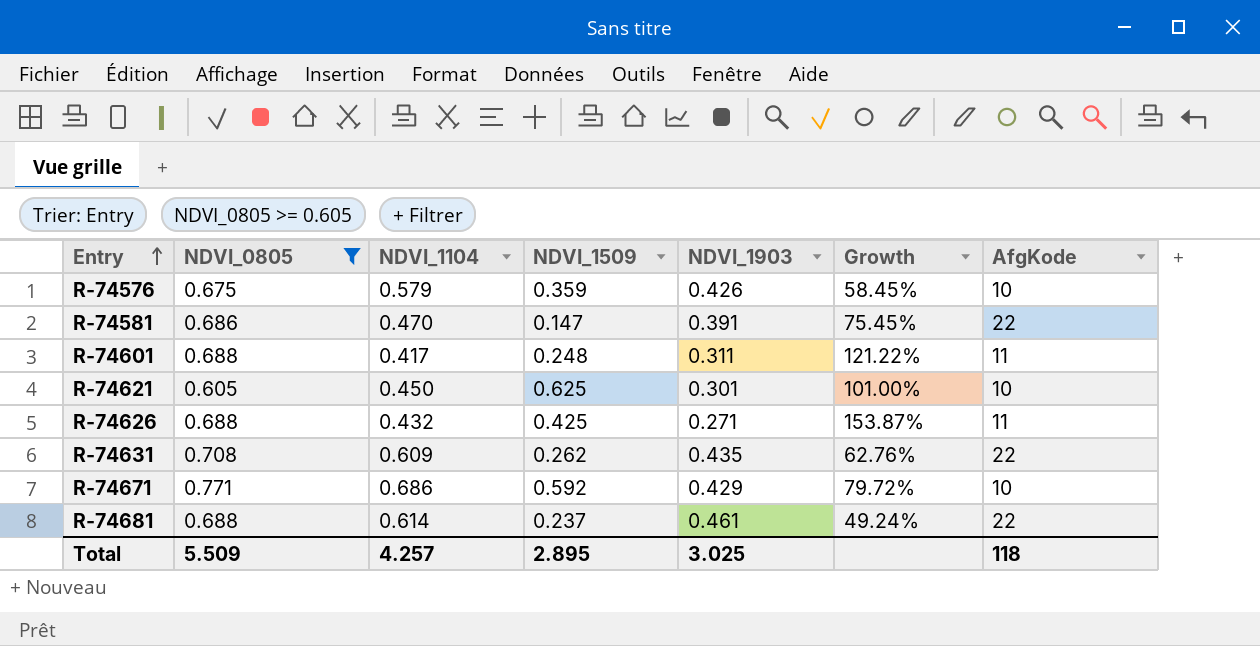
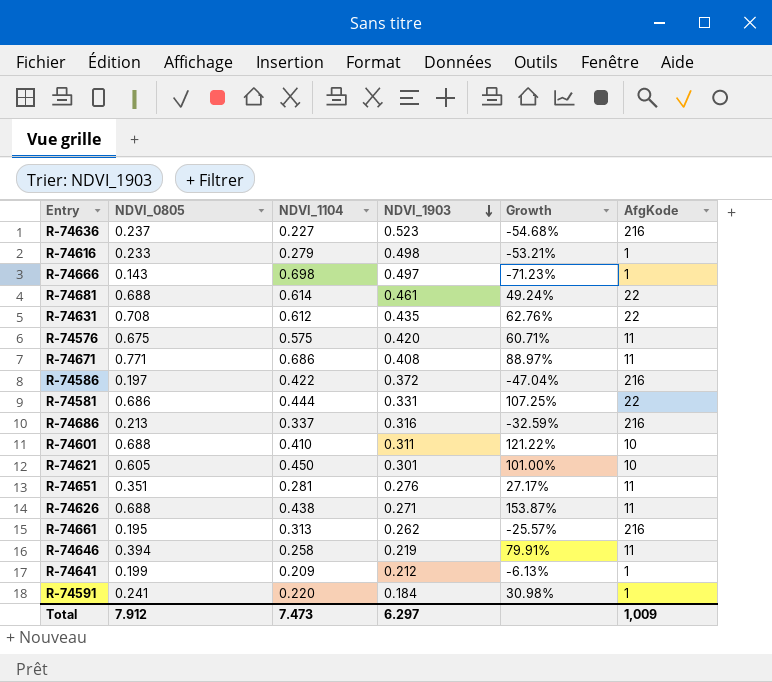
filter: NDVI_0805 >= 0.605 -> none
row order: Entry ascending -> NDVI_1903 descending
column NDVI_1509 | position: 4 -> none
R-74631 | NDVI_1104: 0.609 -> 0.612
R-74576 | NDVI_1104: 0.579 -> 0.575
R-74576 | NDVI_1903: 0.426 -> 0.420
R-74576 | Growth: 58.45% -> 60.71%
R-74576 | AfgKode: 10 -> 11
R-74671 | NDVI_1903: 0.429 -> 0.408
R-74671 | Growth: 79.72% -> 88.97%
R-74671 | AfgKode: 10 -> 11
R-74581 | NDVI_1104: 0.470 -> 0.444
R-74581 | NDVI_1903: 0.391 -> 0.331
R-74581 | Growth: 75.45% -> 107.25%
R-74601 | NDVI_1104: 0.417 -> 0.410
R-74601 | AfgKode: 11 -> 10
R-74626 | NDVI_1104: 0.432 -> 0.438
Total | NDVI_0805: 5.509 -> 7.912
Total | NDVI_1104: 4.257 -> 7.473
Total | NDVI_1903: 3.025 -> 6.297
Total | AfgKode: 118 -> 1,009

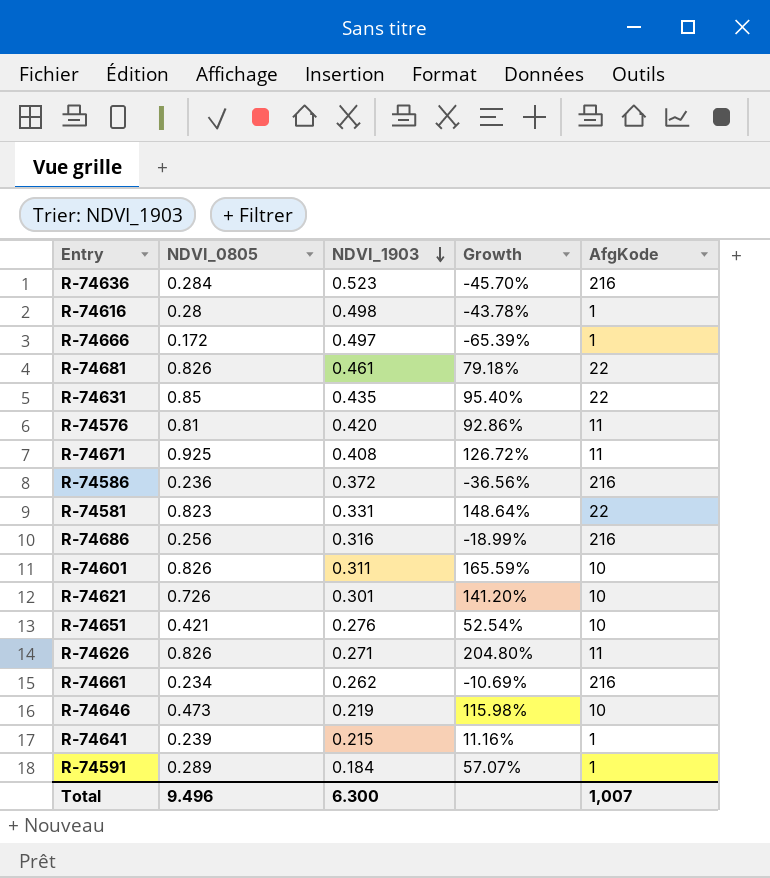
column NDVI_1104 | position: 3 -> none
R-74636 | NDVI_0805: 0.237 -> 0.284
R-74636 | Growth: -54.68% -> -45.70%
R-74616 | NDVI_0805: 0.233 -> 0.28
R-74616 | Growth: -53.21% -> -43.78%
R-74666 | NDVI_0805: 0.143 -> 0.172
R-74666 | Growth: -71.23% -> -65.39%
R-74681 | NDVI_0805: 0.688 -> 0.826
R-74681 | Growth: 49.24% -> 79.18%
R-74631 | NDVI_0805: 0.708 -> 0.85
R-74631 | Growth: 62.76% -> 95.40%
R-74576 | NDVI_0805: 0.675 -> 0.81
R-74576 | Growth: 60.71% -> 92.86%
R-74671 | NDVI_0805: 0.771 -> 0.925
R-74671 | Growth: 88.97% -> 126.72%
R-74586 | NDVI_0805: 0.197 -> 0.236
R-74586 | Growth: -47.04% -> -36.56%
R-74581 | NDVI_0805: 0.686 -> 0.823
R-74581 | Growth: 107.25% -> 148.64%
R-74686 | NDVI_0805: 0.213 -> 0.256
R-74686 | Growth: -32.59% -> -18.99%
R-74601 | NDVI_0805: 0.688 -> 0.826
R-74601 | Growth: 121.22% -> 165.59%
R-74621 | NDVI_0805: 0.605 -> 0.726
R-74621 | Growth: 101.00% -> 141.20%
R-74651 | NDVI_0805: 0.351 -> 0.421
R-74651 | Growth: 27.17% -> 52.54%
R-74651 | AfgKode: 11 -> 10
R-74626 | NDVI_0805: 0.688 -> 0.826
R-74626 | Growth: 153.87% -> 204.80%
R-74661 | NDVI_0805: 0.195 -> 0.234
R-74661 | Growth: -25.57% -> -10.69%
R-74646 | NDVI_0805: 0.394 -> 0.473
R-74646 | Growth: 79.91% -> 115.98%
R-74646 | AfgKode: 11 -> 10
R-74641 | NDVI_0805: 0.199 -> 0.239
R-74641 | NDVI_1903: 0.212 -> 0.215
R-74641 | Growth: -6.13% -> 11.16%
R-74591 | NDVI_0805: 0.241 -> 0.289
R-74591 | Growth: 30.98% -> 57.07%
Total | NDVI_0805: 7.912 -> 9.496
Total | NDVI_1903: 6.297 -> 6.300
Total | AfgKode: 1,009 -> 1,007

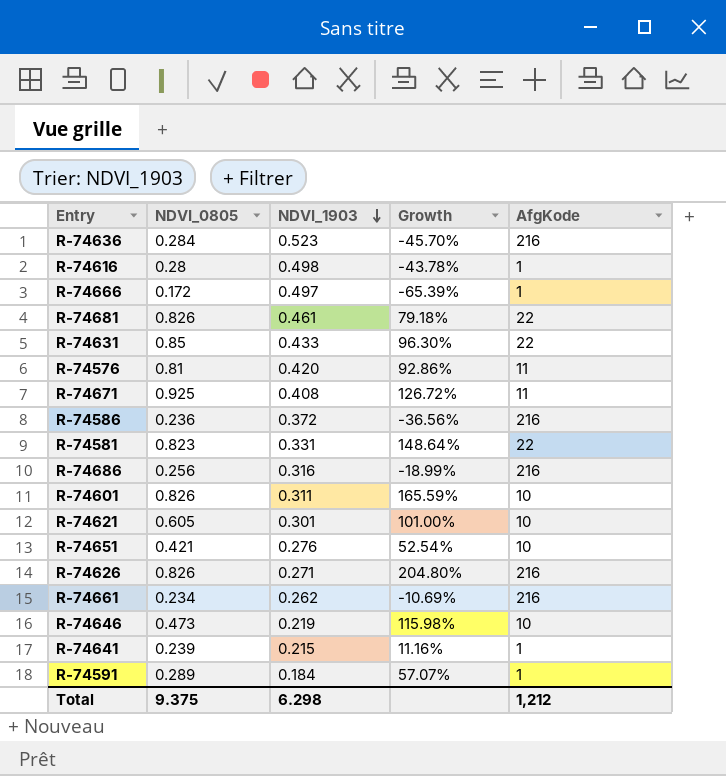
R-74631 | NDVI_1903: 0.435 -> 0.433
R-74631 | Growth: 95.40% -> 96.30%
R-74621 | NDVI_0805: 0.726 -> 0.605
R-74621 | Growth: 141.20% -> 101.00%
R-74626 | AfgKode: 11 -> 216
Total | NDVI_0805: 9.496 -> 9.375
Total | NDVI_1903: 6.300 -> 6.298
Total | AfgKode: 1,007 -> 1,212

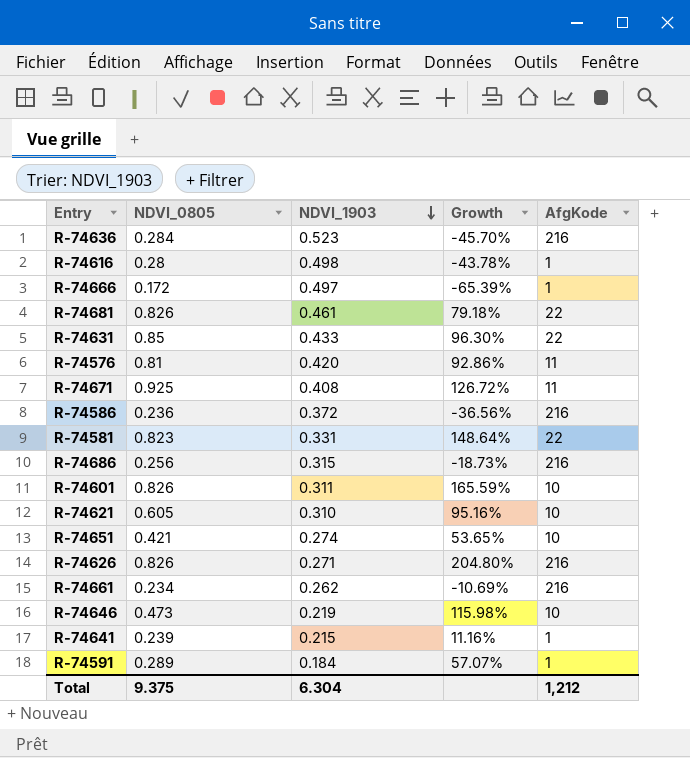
R-74686 | NDVI_1903: 0.316 -> 0.315
R-74686 | Growth: -18.99% -> -18.73%
R-74621 | NDVI_1903: 0.301 -> 0.310
R-74621 | Growth: 101.00% -> 95.16%
R-74651 | NDVI_1903: 0.276 -> 0.274
R-74651 | Growth: 52.54% -> 53.65%
Total | NDVI_1903: 6.298 -> 6.304

